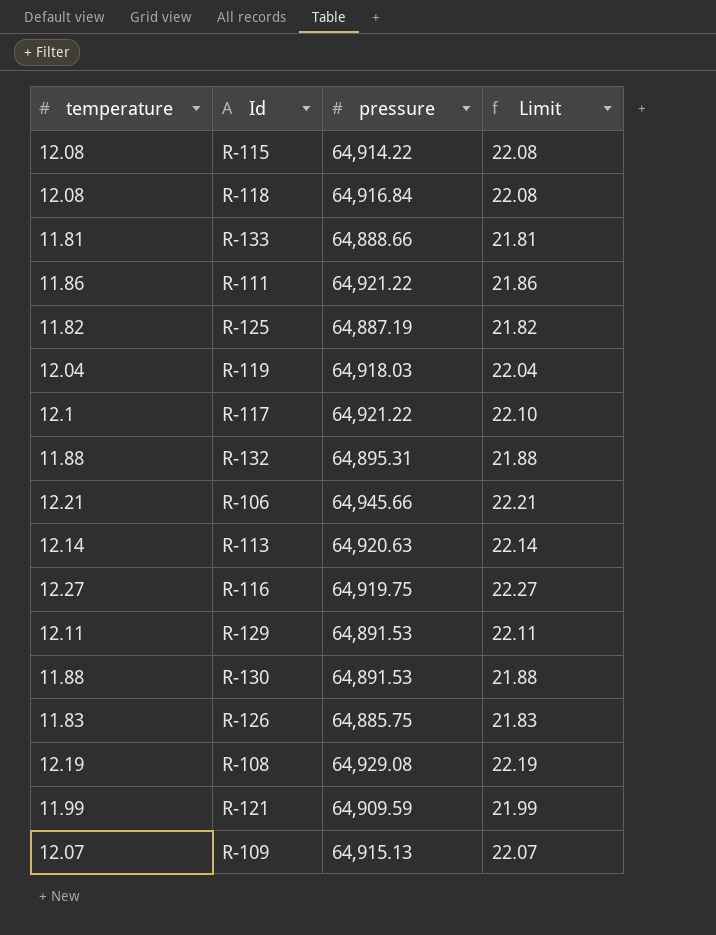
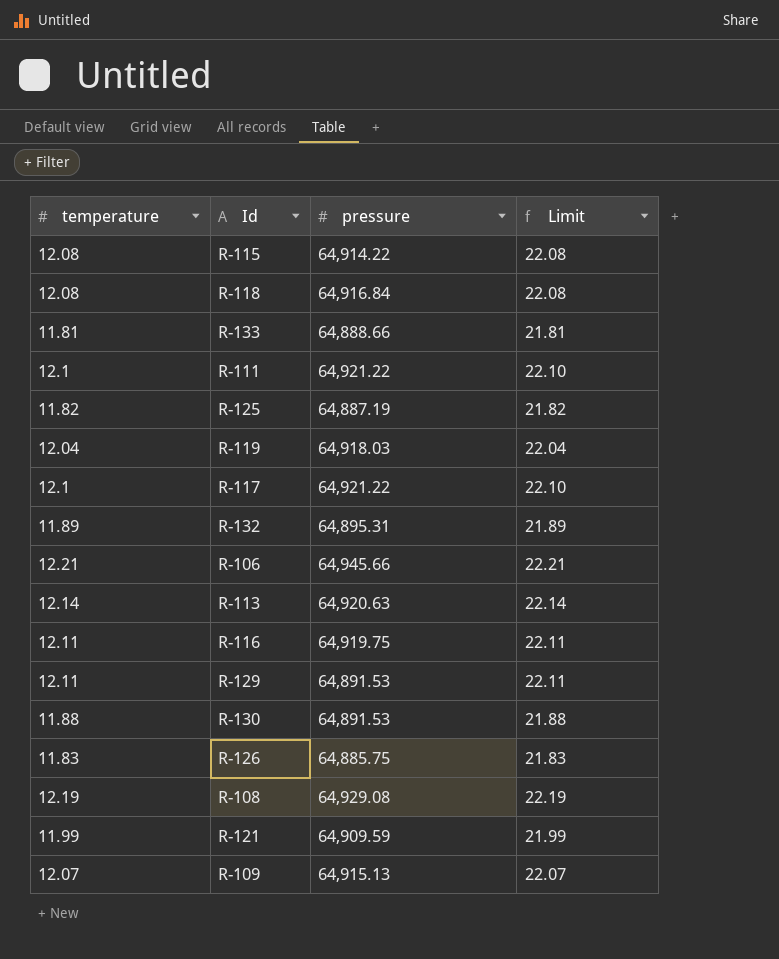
R-111 | temperature: 11.86 -> 12.1
R-111 | Limit: 21.86 -> 22.10
R-132 | temperature: 11.88 -> 11.89
R-132 | Limit: 21.88 -> 21.89
R-116 | temperature: 12.27 -> 12.11
R-116 | Limit: 22.27 -> 22.11

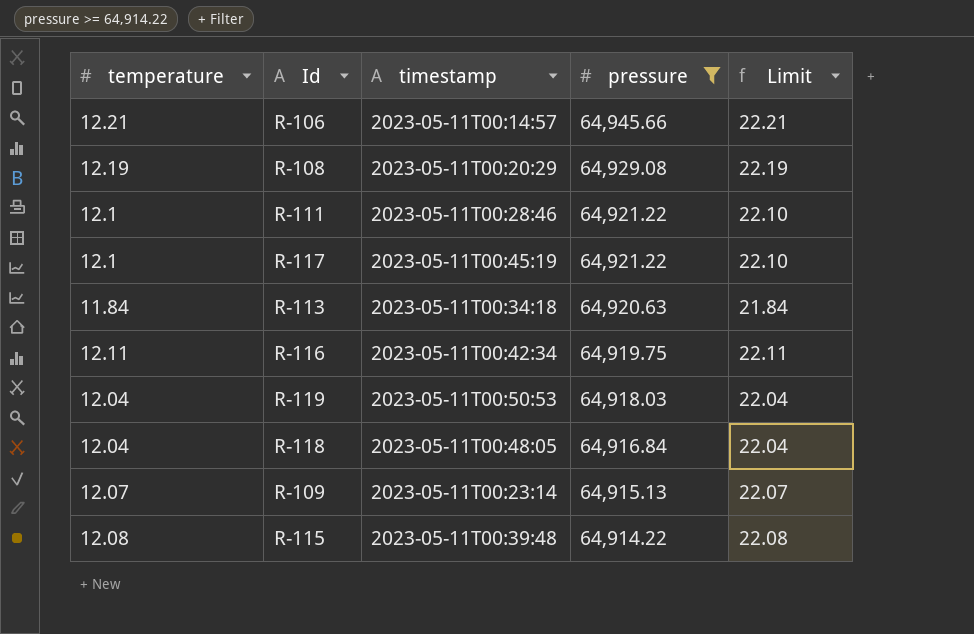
filter: none -> pressure >= 64,914.22
row order: none -> pressure descending
column timestamp | position: none -> 3
R-113 | temperature: 12.14 -> 11.84
R-113 | Limit: 22.14 -> 21.84
R-118 | temperature: 12.08 -> 12.04
R-118 | Limit: 22.08 -> 22.04

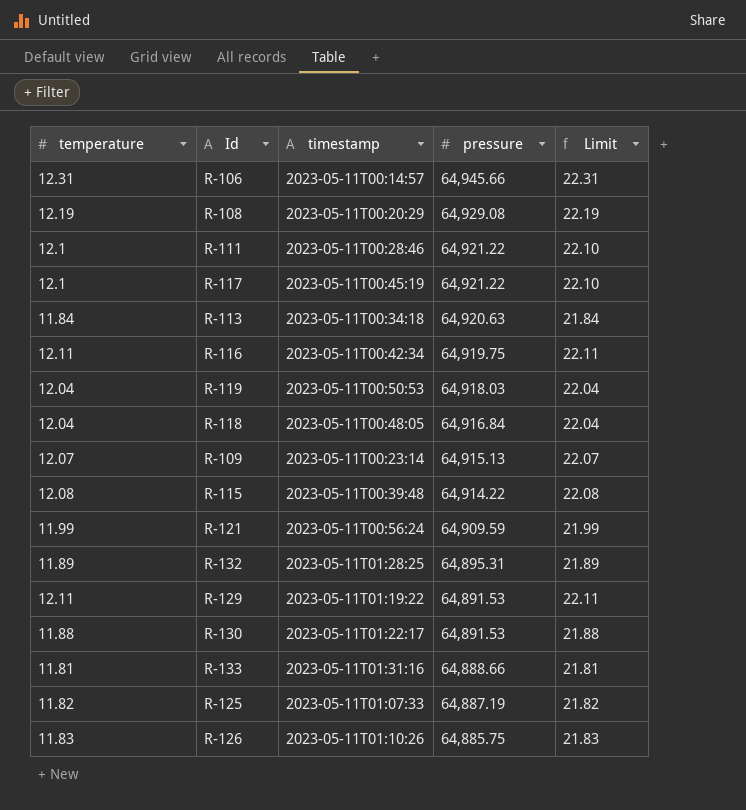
filter: pressure >= 64,914.22 -> none
R-106 | temperature: 12.21 -> 12.31
R-106 | Limit: 22.21 -> 22.31

